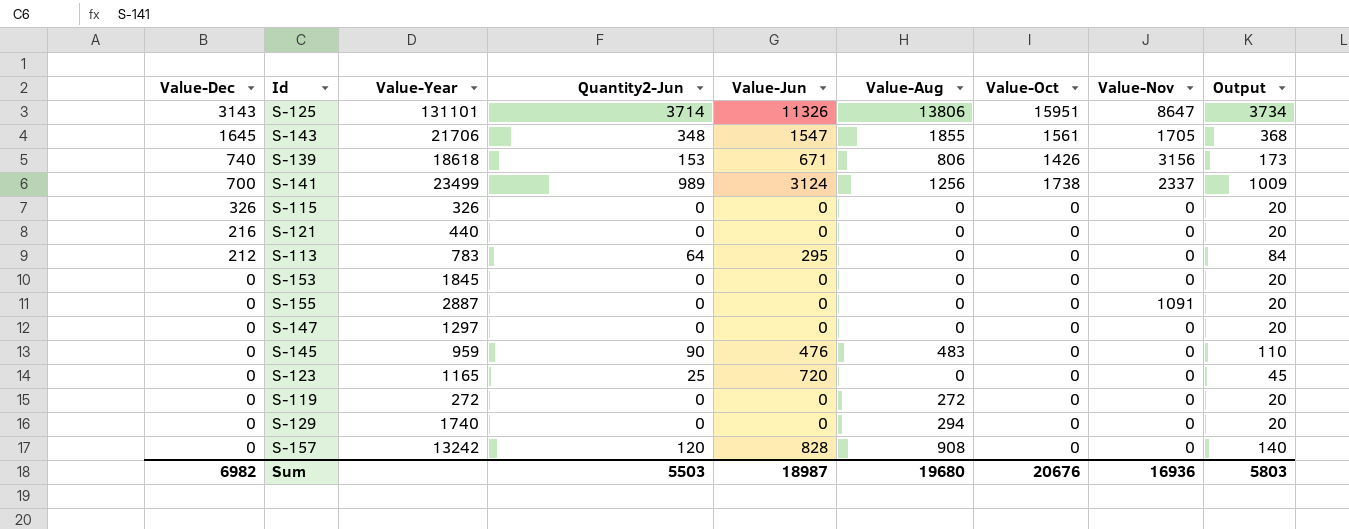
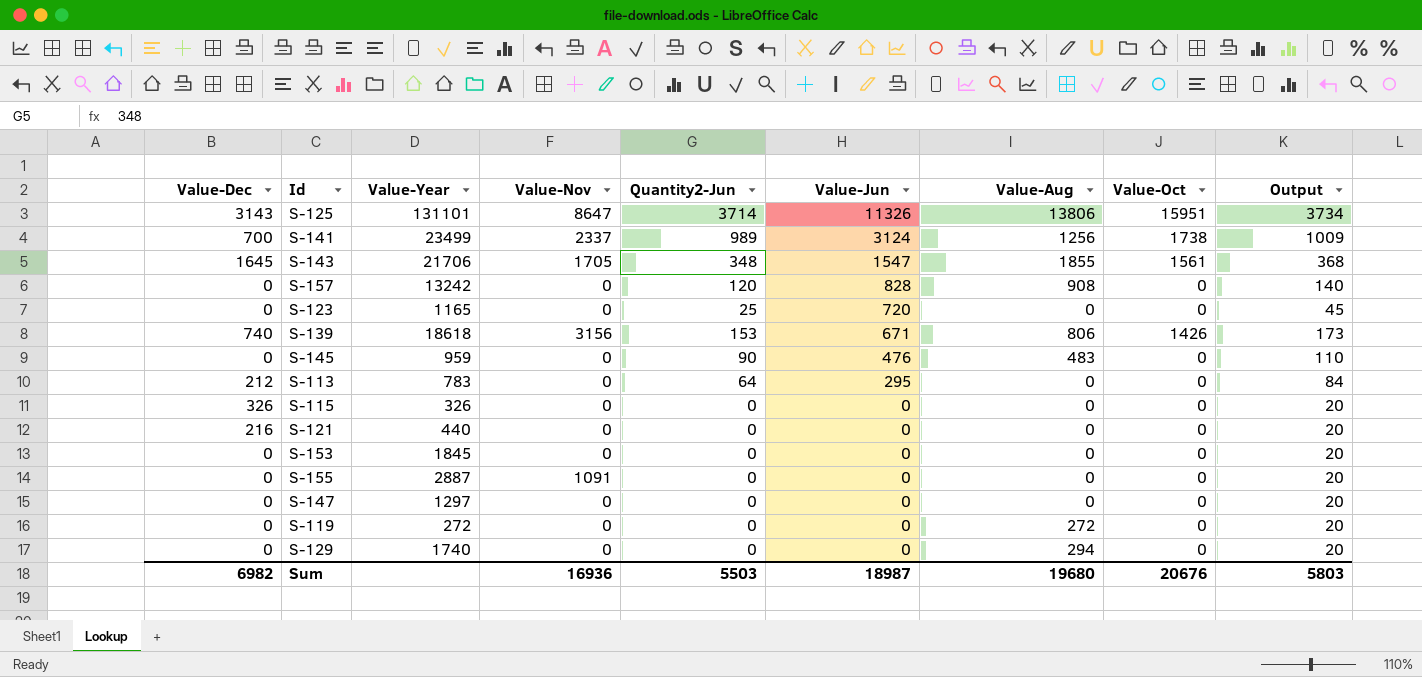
row order: Value-Dec descending -> Value-Jun descending
column Value-Nov | position: 8 -> 4

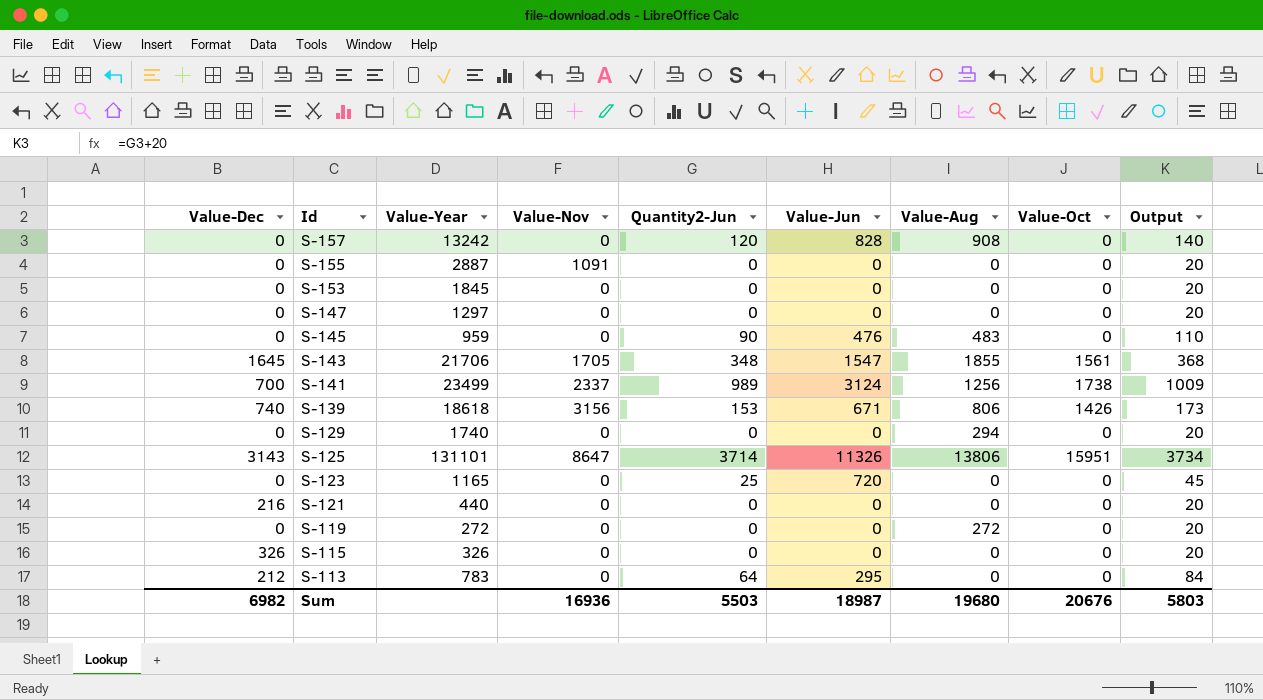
row order: Value-Jun descending -> Id descending

